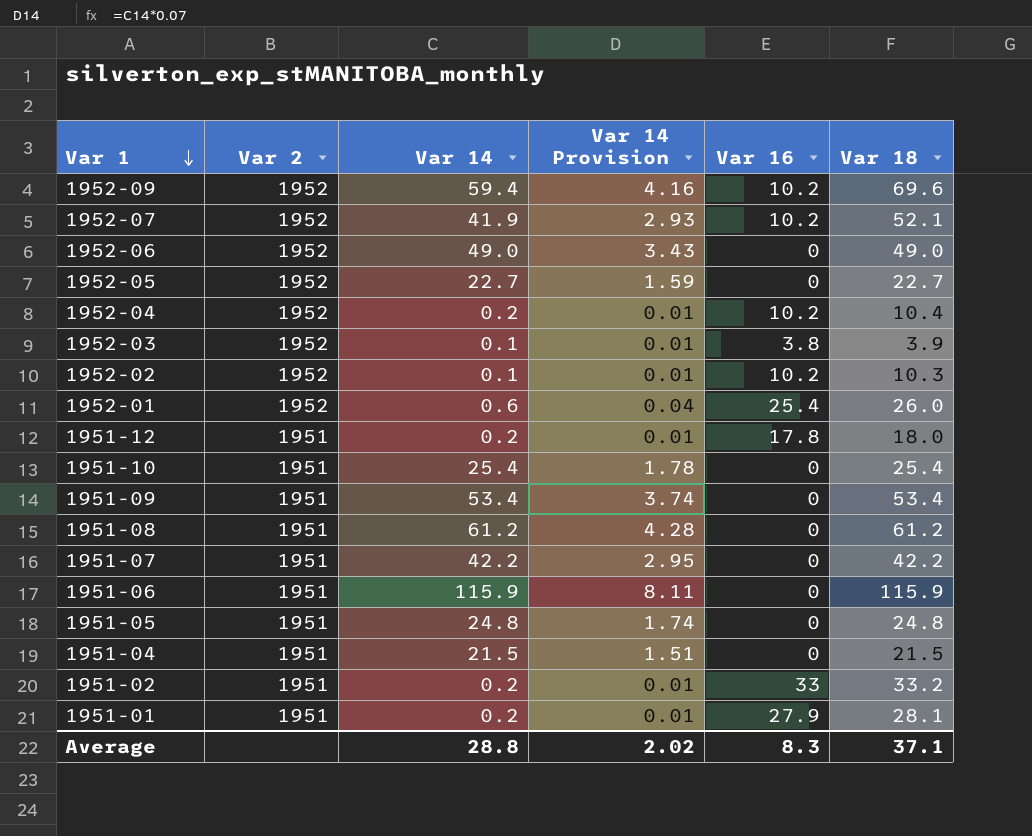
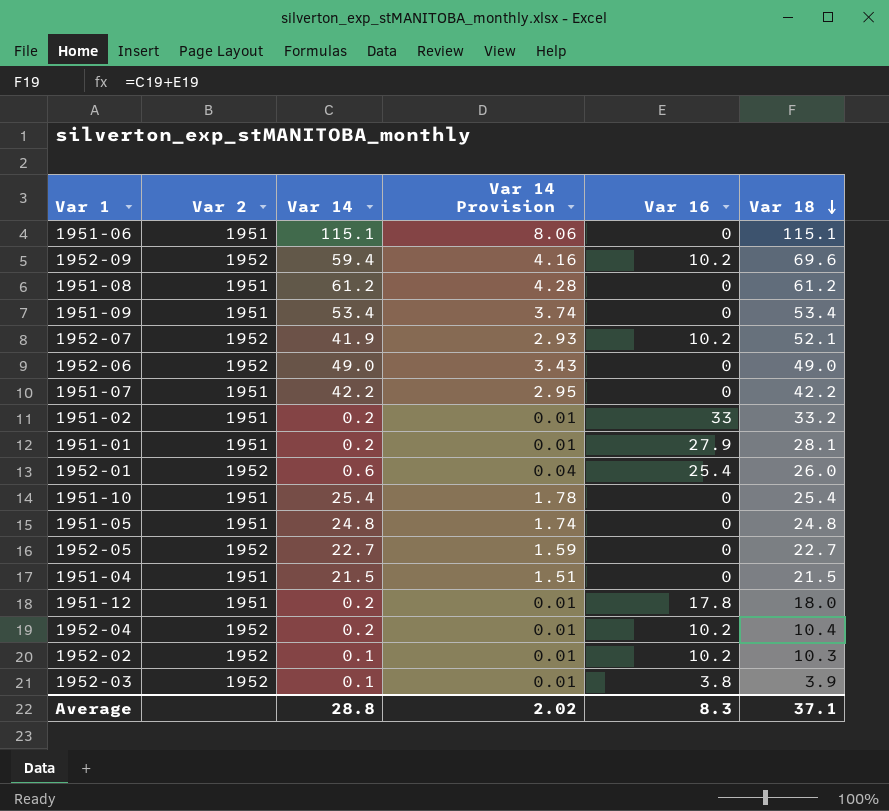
row order: Var 1 descending -> Var 18 descending
1951-06 | Var 14: 115.9 -> 115.1
1951-06 | Var 14 Provision: 8.11 -> 8.06
1951-06 | Var 18: 115.9 -> 115.1

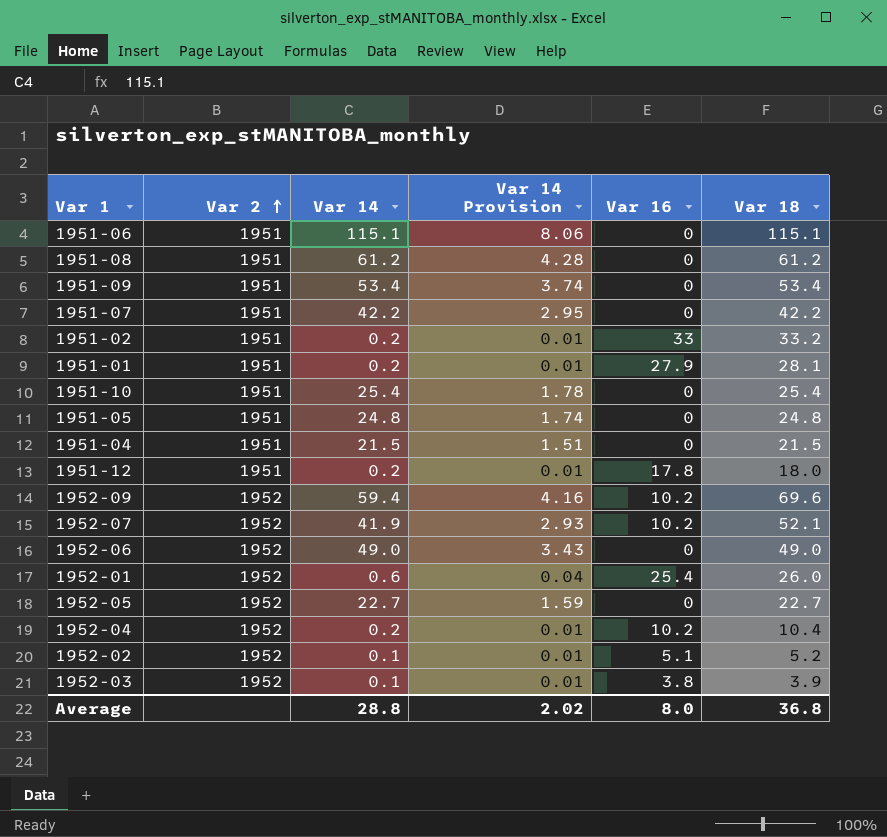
row order: Var 18 descending -> Var 2 ascending
1952-02 | Var 16: 10.2 -> 5.1
1952-02 | Var 18: 10.3 -> 5.2
Average | Var 16: 8.3 -> 8.0
Average | Var 18: 37.1 -> 36.8

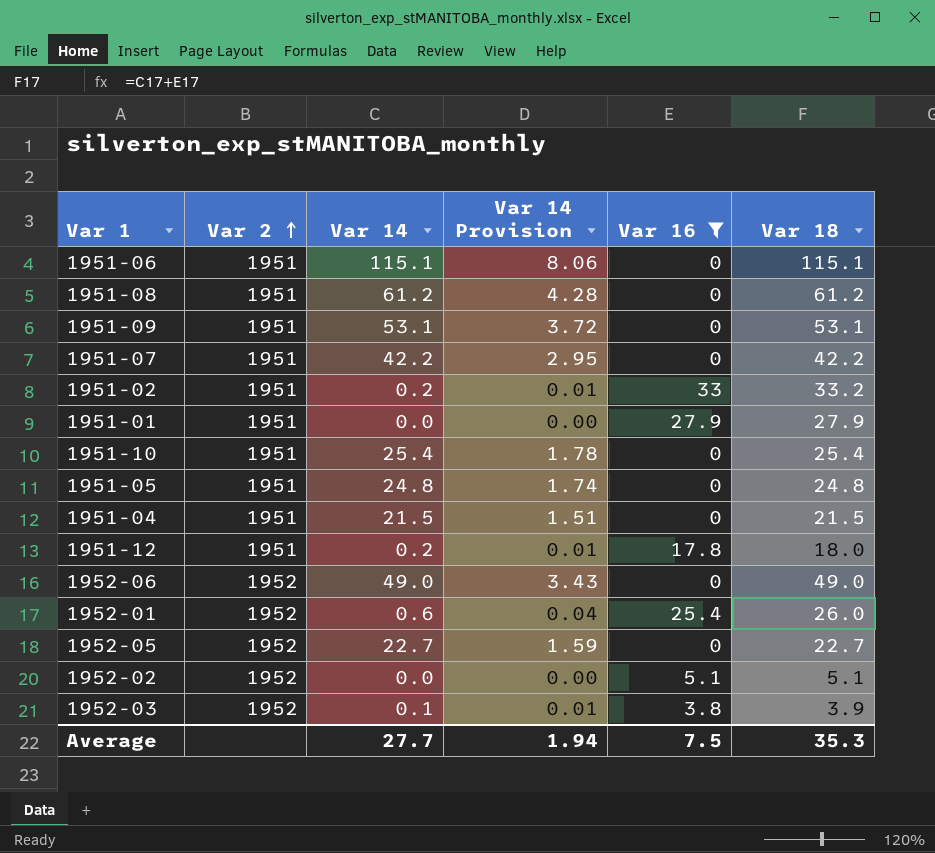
filter: none -> Var 16 != 10.2
1951-09 | Var 14: 53.4 -> 53.1
1951-09 | Var 14 Provision: 3.74 -> 3.72
1951-09 | Var 18: 53.4 -> 53.1
1951-01 | Var 14: 0.2 -> 0.0
1951-01 | Var 14 Provision: 0.01 -> 0.00
1951-01 | Var 18: 28.1 -> 27.9
1952-02 | Var 14: 0.1 -> 0.0
1952-02 | Var 14 Provision: 0.01 -> 0.00
1952-02 | Var 18: 5.2 -> 5.1
Average | Var 14: 28.8 -> 27.7
Average | Var 14 Provision: 2.02 -> 1.94
Average | Var 16: 8.0 -> 7.5
Average | Var 18: 36.8 -> 35.3

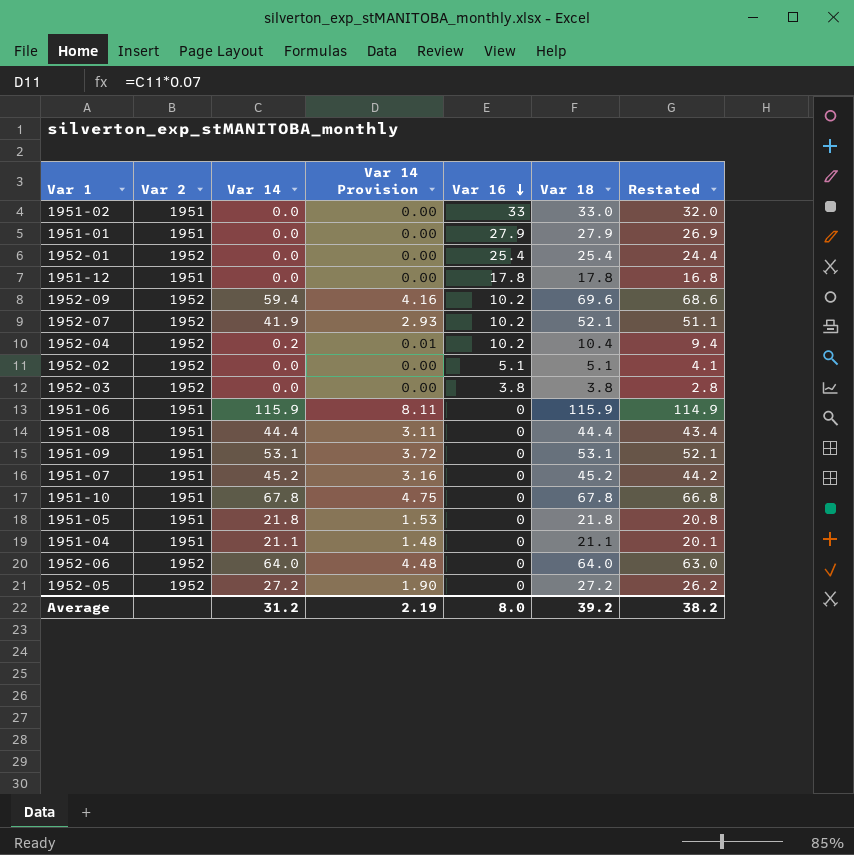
filter: Var 16 != 10.2 -> none
row order: Var 2 ascending -> Var 16 descending
column Restated | formula: none -> [Var 18] - 1
1951-02 | Var 14: 0.2 -> 0.0
1951-02 | Var 14 Provision: 0.01 -> 0.00
1951-02 | Var 18: 33.2 -> 33.0
1952-01 | Var 14: 0.6 -> 0.0
1952-01 | Var 14 Provision: 0.04 -> 0.00
1952-01 | Var 18: 26.0 -> 25.4
1951-12 | Var 14: 0.2 -> 0.0
1951-12 | Var 14 Provision: 0.01 -> 0.00
1951-12 | Var 18: 18.0 -> 17.8
1952-03 | Var 14: 0.1 -> 0.0
1952-03 | Var 14 Provision: 0.01 -> 0.00
1952-03 | Var 18: 3.9 -> 3.8
1951-06 | Var 14: 115.1 -> 115.9
1951-06 | Var 14 Provision: 8.06 -> 8.11
1951-06 | Var 18: 115.1 -> 115.9
1951-08 | Var 14: 61.2 -> 44.4
1951-08 | Var 14 Provision: 4.28 -> 3.11
1951-08 | Var 18: 61.2 -> 44.4
1951-07 | Var 14: 42.2 -> 45.2
1951-07 | Var 14 Provision: 2.95 -> 3.16
1951-07 | Var 18: 42.2 -> 45.2
1951-10 | Var 14: 25.4 -> 67.8
1951-10 | Var 14 Provision: 1.78 -> 4.75
1951-10 | Var 18: 25.4 -> 67.8
1951-05 | Var 14: 24.8 -> 21.8
1951-05 | Var 14 Provision: 1.74 -> 1.53
1951-05 | Var 18: 24.8 -> 21.8
1951-04 | Var 14: 21.5 -> 21.1
1951-04 | Var 14 Provision: 1.51 -> 1.48
1951-04 | Var 18: 21.5 -> 21.1
1952-06 | Var 14: 49.0 -> 64.0
1952-06 | Var 14 Provision: 3.43 -> 4.48
1952-06 | Var 18: 49.0 -> 64.0
1952-05 | Var 14: 22.7 -> 27.2
1952-05 | Var 14 Provision: 1.59 -> 1.90
1952-05 | Var 18: 22.7 -> 27.2
Average | Var 14: 27.7 -> 31.2
Average | Var 14 Provision: 1.94 -> 2.19
Average | Var 16: 7.5 -> 8.0
Average | Var 18: 35.3 -> 39.2

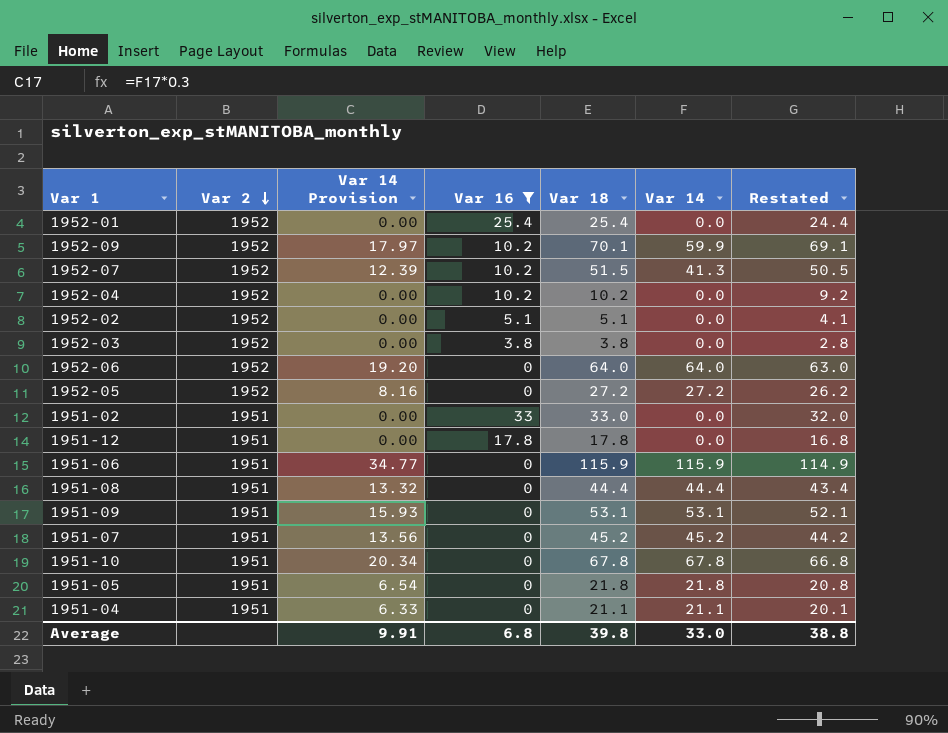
filter: none -> Var 16 != 27.9
row order: Var 16 descending -> Var 2 descending
column Var 14 Provision | formula: [Var 14] * 0.07 -> [Var 14] * 0.3
column Var 14 | position: 3 -> 6
1952-09 | Var 18: 69.6 -> 70.1
1952-09 | Var 14: 59.4 -> 59.9
1952-09 | Restated: 68.6 -> 69.1
1952-07 | Var 18: 52.1 -> 51.5
1952-07 | Var 14: 41.9 -> 41.3
1952-07 | Restated: 51.1 -> 50.5
1952-04 | Var 18: 10.4 -> 10.2
1952-04 | Var 14: 0.2 -> 0.0
1952-04 | Restated: 9.4 -> 9.2
Average | Var 14 Provision: 2.19 -> 9.91
Average | Var 16: 8.0 -> 6.8
Average | Var 18: 39.2 -> 39.8
Average | Var 14: 31.2 -> 33.0
Average | Restated: 38.2 -> 38.8

